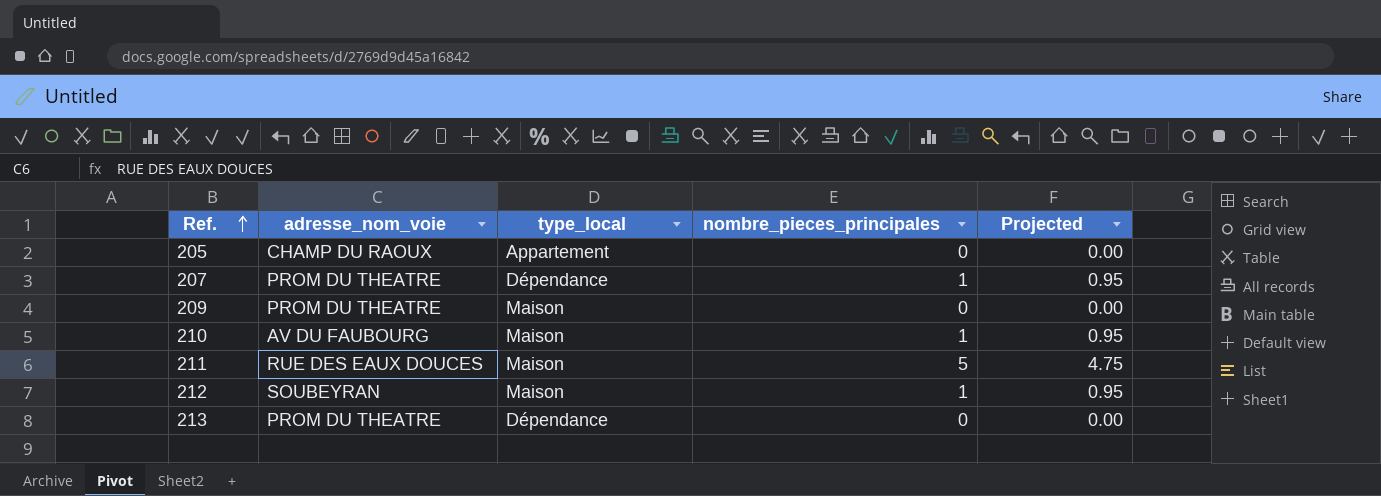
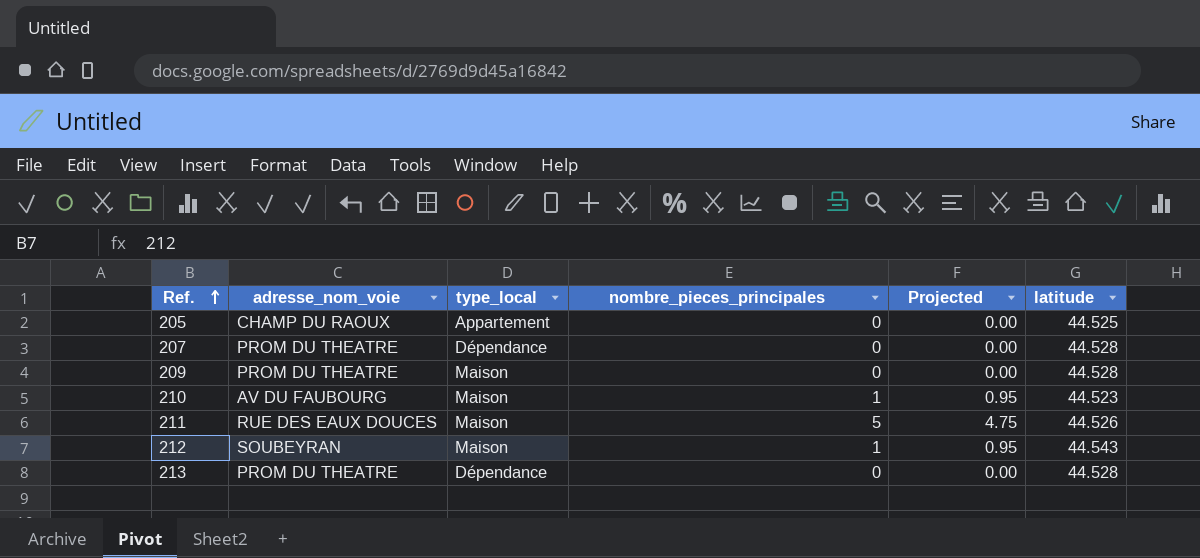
column latitude | position: none -> 6
207 | nombre_pieces_principales: 1 -> 0
207 | Projected: 0.95 -> 0.00

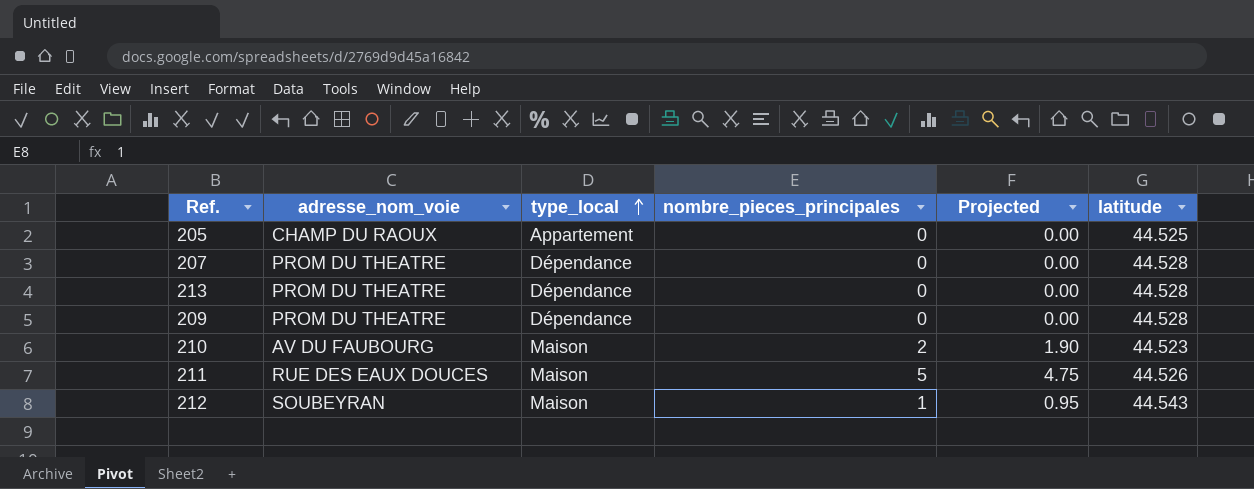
row order: Ref. ascending -> type_local ascending
209 | type_local: Maison -> Dépendance
210 | nombre_pieces_principales: 1 -> 2
210 | Projected: 0.95 -> 1.90

